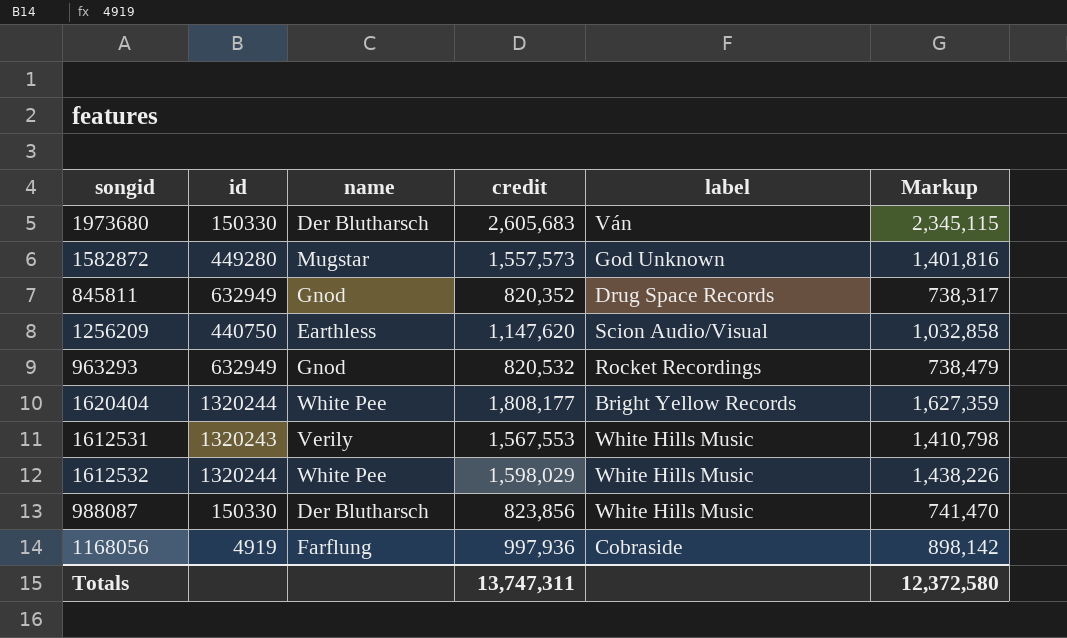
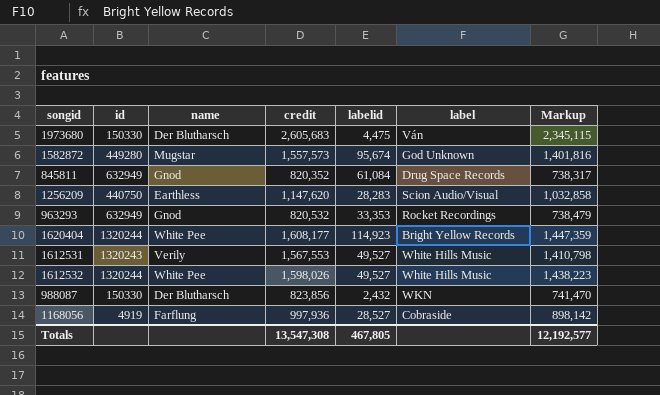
column labelid | position: none -> 5
1620404 | credit: 1,808,177 -> 1,608,177
1620404 | Markup: 1,627,359 -> 1,447,359
1612532 | credit: 1,598,029 -> 1,598,026
1612532 | Markup: 1,438,226 -> 1,438,223
988087 | label: White Hills Music -> WKN
Totals | credit: 13,747,311 -> 13,547,308
Totals | Markup: 12,372,580 -> 12,192,577

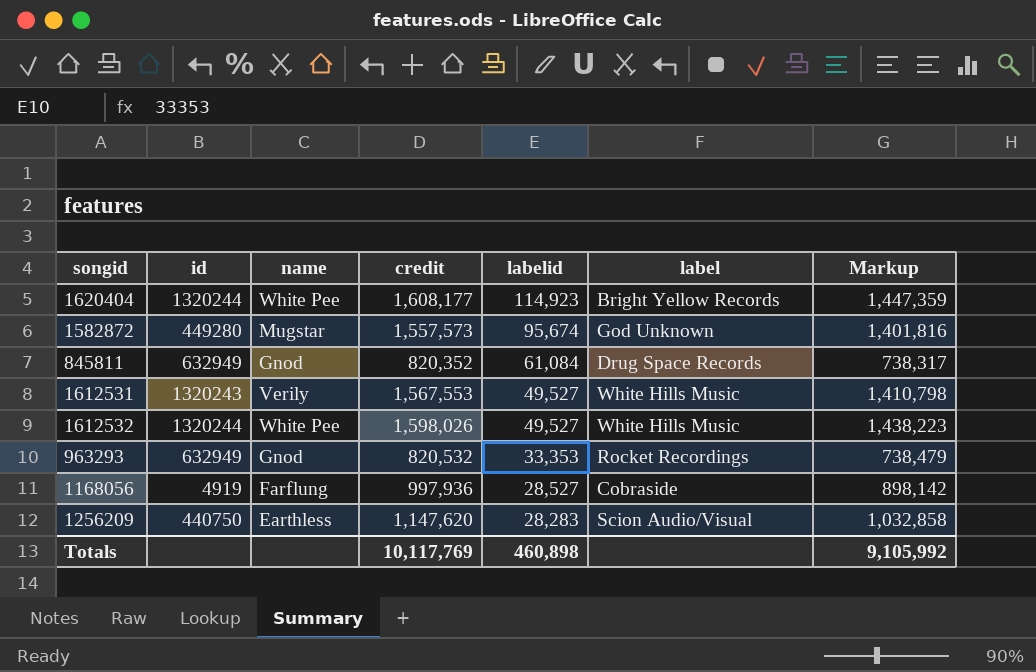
row order: none -> labelid descending
row 1973680: 150330 | Der Blutharsch | 2,605,683 | 4,475 | Ván | 2,345,115 -> none
row 988087: 150330 | Der Blutharsch | 823,856 | 2,432 | WKN | 741,470 -> none
Totals | credit: 13,547,308 -> 10,117,769
Totals | labelid: 467,805 -> 460,898
Totals | Markup: 12,192,577 -> 9,105,992

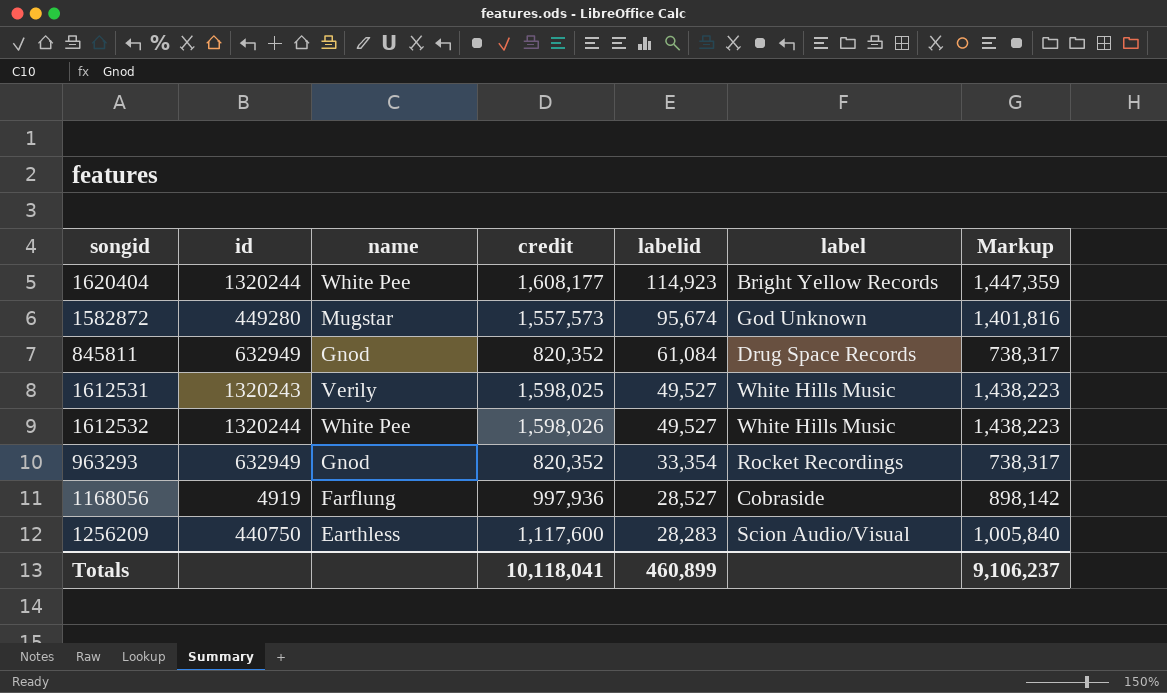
1612531 | credit: 1,567,553 -> 1,598,025
1612531 | Markup: 1,410,798 -> 1,438,223
963293 | credit: 820,532 -> 820,352
963293 | labelid: 33,353 -> 33,354
963293 | Markup: 738,479 -> 738,317
1256209 | credit: 1,147,620 -> 1,117,600
1256209 | Markup: 1,032,858 -> 1,005,840
Totals | credit: 10,117,769 -> 10,118,041
Totals | labelid: 460,898 -> 460,899
Totals | Markup: 9,105,992 -> 9,106,237

